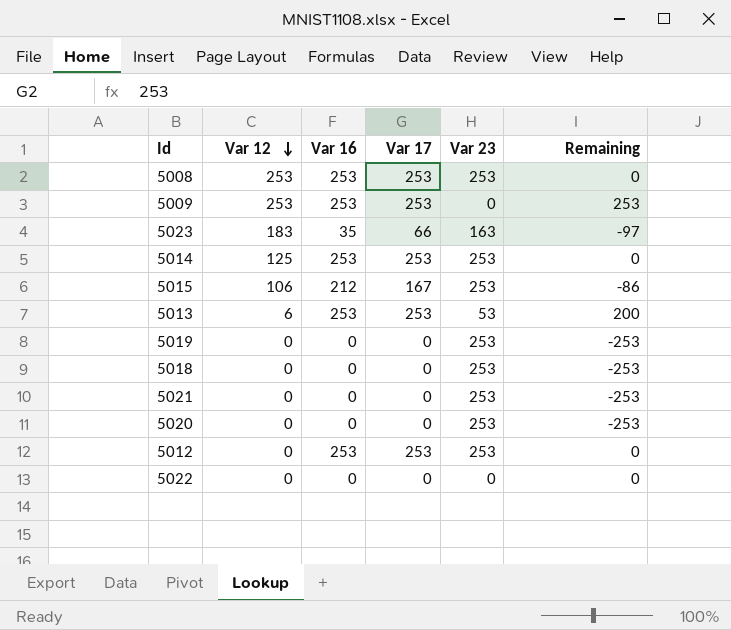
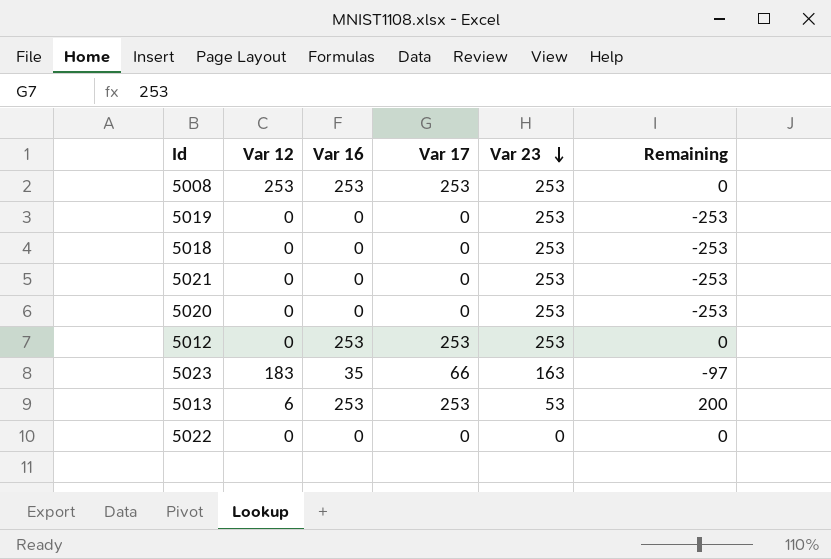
row order: Var 12 descending -> Var 23 descending
row 5009: 253 | 253 | 253 | 0 | 253 -> none
row 5014: 125 | 253 | 253 | 253 | 0 -> none
row 5015: 106 | 212 | 167 | 253 | -86 -> none

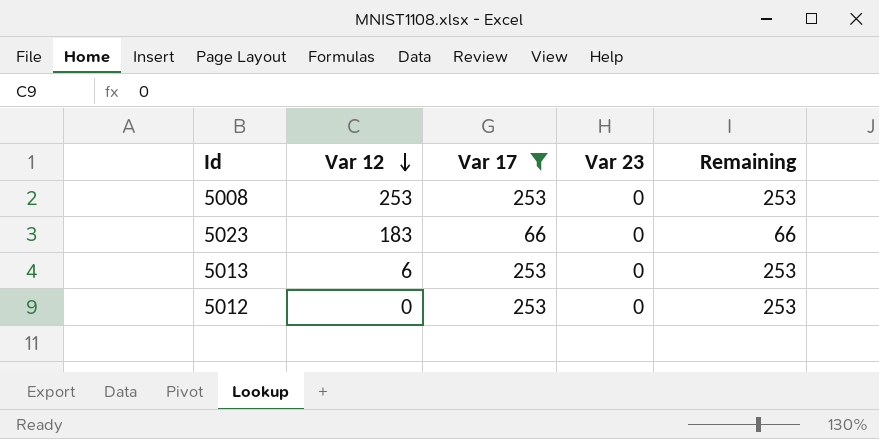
filter: none -> Var 17 != 0
row order: Var 23 descending -> Var 12 descending
column Var 16 | position: 3 -> none
5008 | Var 23: 253 -> 0
5008 | Remaining: 0 -> 253
5023 | Var 23: 163 -> 0
5023 | Remaining: -97 -> 66
5013 | Var 23: 53 -> 0
5013 | Remaining: 200 -> 253
5012 | Var 23: 253 -> 0
5012 | Remaining: 0 -> 253

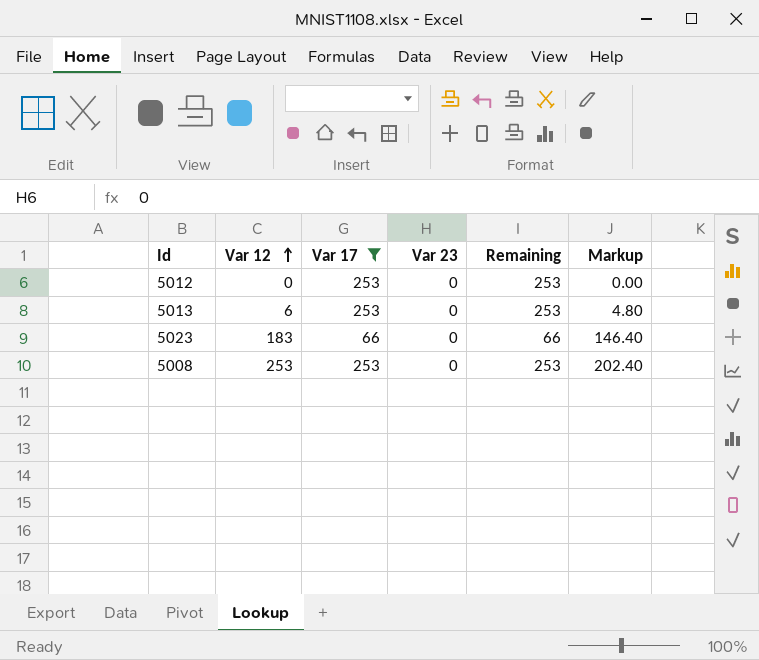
row order: Var 12 descending -> Var 12 ascending
column Markup | formula: none -> [Var 12] * 0.8

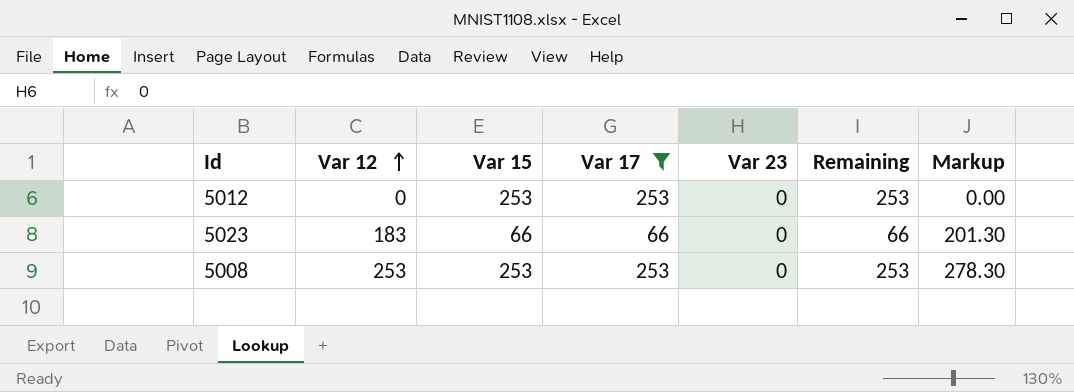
column Var 15 | position: none -> 3
column Markup | formula: [Var 12] * 0.8 -> [Var 12] * 1.1
row 5013: 6 | 253 | 0 | 253 | 4.80 -> none

